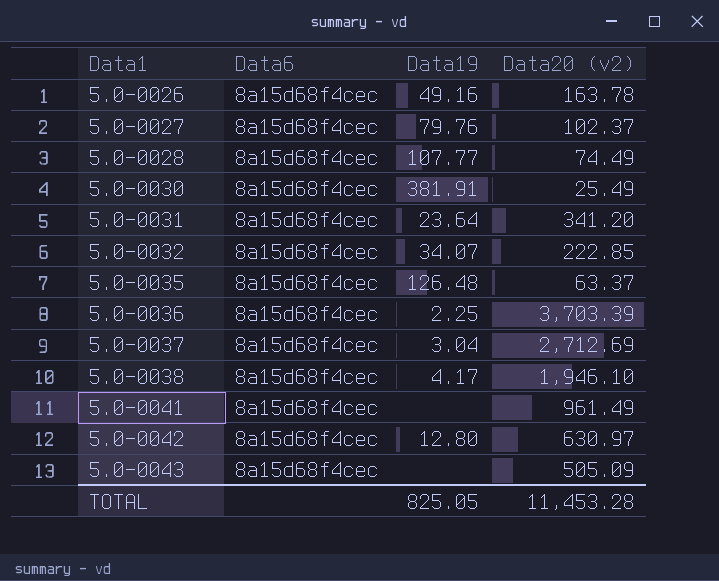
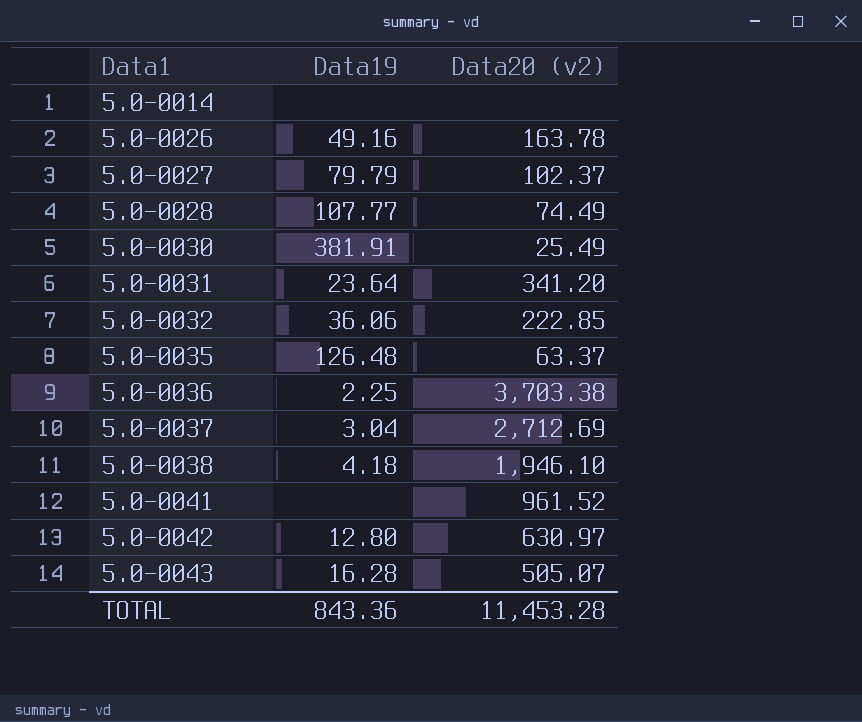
column Data6 | position: 2 -> none
row 5.0-0014: none -> none | none
5.0-0027 | Data19: 79.76 -> 79.79
5.0-0032 | Data19: 34.07 -> 36.06
5.0-0036 | Data20 (v2): 3,703.39 -> 3,703.38
5.0-0038 | Data19: 4.17 -> 4.18
5.0-0041 | Data20 (v2): 961.49 -> 961.52
5.0-0043 | Data19: none -> 16.28
5.0-0043 | Data20 (v2): 505.09 -> 505.07
TOTAL | Data19: 825.05 -> 843.36

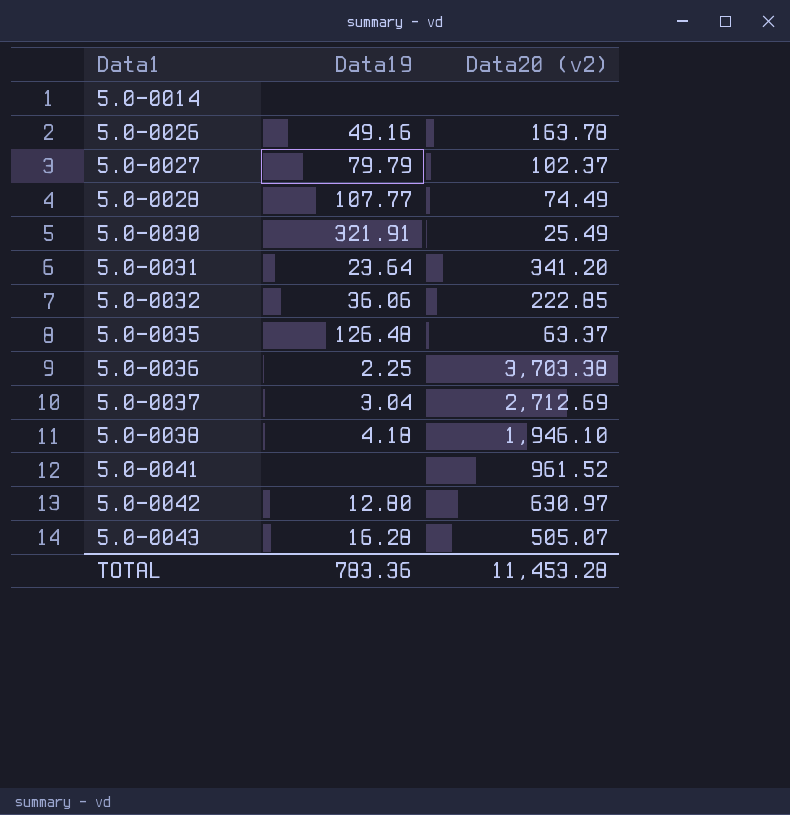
5.0-0030 | Data19: 381.91 -> 321.91
TOTAL | Data19: 843.36 -> 783.36

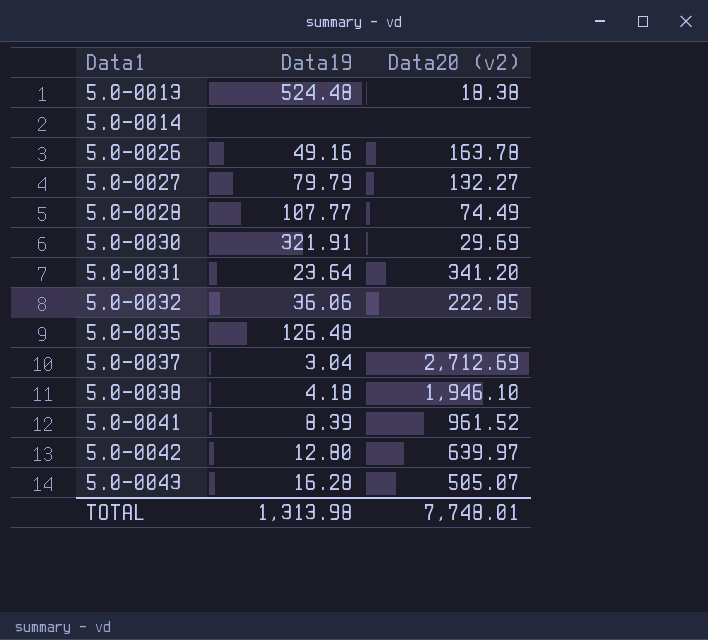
row 5.0-0036: 2.25 | 3,703.38 -> none
row 5.0-0013: none -> 524.48 | 18.38
5.0-0027 | Data20 (v2): 102.37 -> 132.27
5.0-0030 | Data20 (v2): 25.49 -> 29.69
5.0-0035 | Data20 (v2): 63.37 -> none
5.0-0041 | Data19: none -> 8.39
5.0-0042 | Data20 (v2): 630.97 -> 639.97
TOTAL | Data19: 783.36 -> 1,313.98
TOTAL | Data20 (v2): 11,453.28 -> 7,748.01

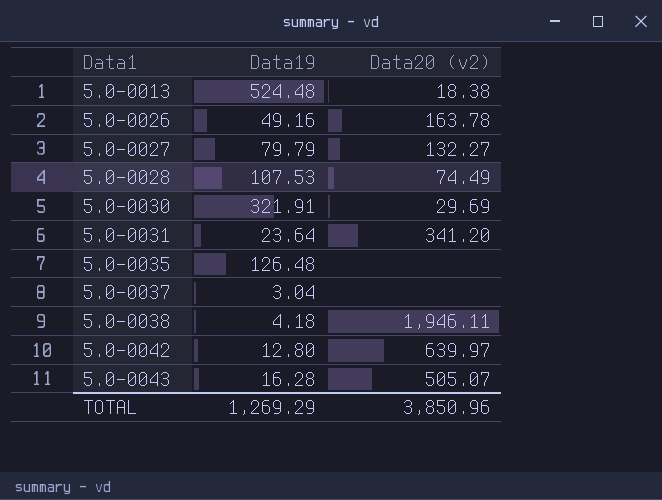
row 5.0-0014: none | none -> none
row 5.0-0032: 36.06 | 222.85 -> none
row 5.0-0041: 8.39 | 961.52 -> none
5.0-0028 | Data19: 107.77 -> 107.53
5.0-0037 | Data20 (v2): 2,712.69 -> none
5.0-0038 | Data20 (v2): 1,946.10 -> 1,946.11
TOTAL | Data19: 1,313.98 -> 1,269.29
TOTAL | Data20 (v2): 7,748.01 -> 3,850.96

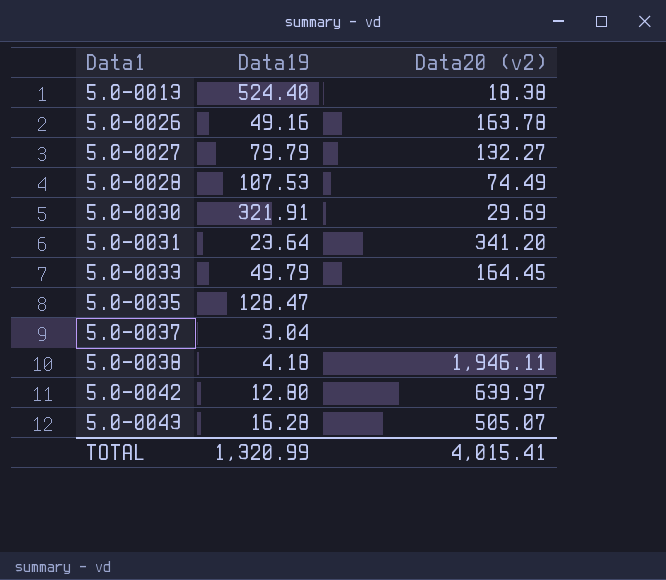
5.0-0013 | Data19: 524.48 -> 524.40
row 5.0-0033: none -> 49.79 | 164.45
5.0-0035 | Data19: 126.48 -> 128.47
TOTAL | Data19: 1,269.29 -> 1,320.99
TOTAL | Data20 (v2): 3,850.96 -> 4,015.41

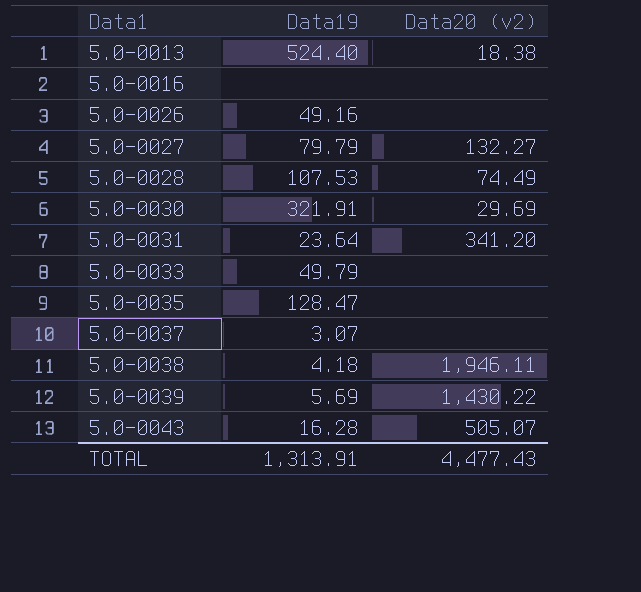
row 5.0-0042: 12.80 | 639.97 -> none
row 5.0-0016: none -> none | none
5.0-0026 | Data20 (v2): 163.78 -> none
5.0-0033 | Data20 (v2): 164.45 -> none
5.0-0037 | Data19: 3.04 -> 3.07
row 5.0-0039: none -> 5.69 | 1,430.22
TOTAL | Data19: 1,320.99 -> 1,313.91
TOTAL | Data20 (v2): 4,015.41 -> 4,477.43

